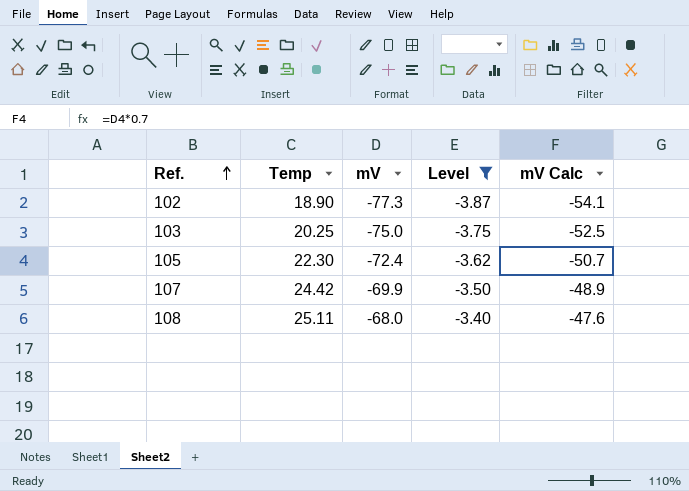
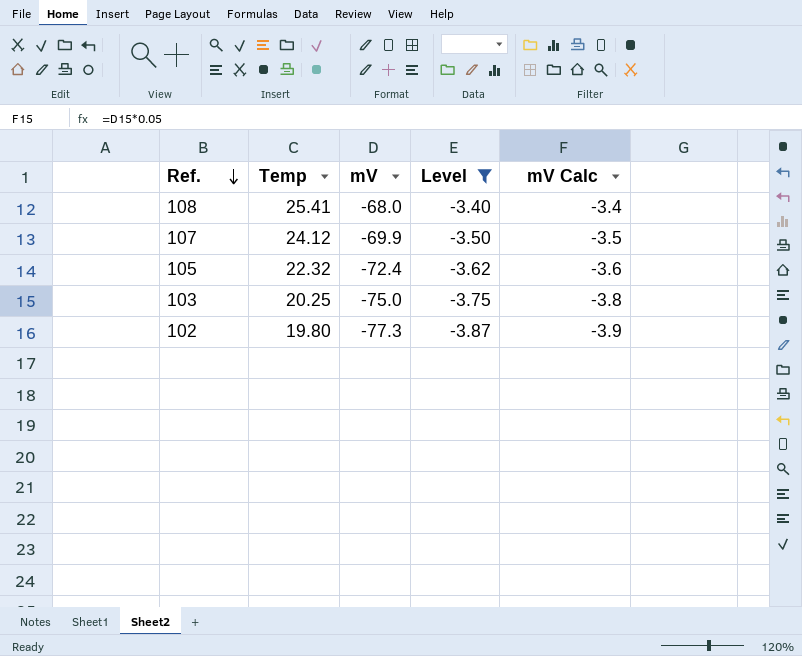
row order: Ref. ascending -> Ref. descending
column mV Calc | formula: [mV] * 0.7 -> [mV] * 0.05
108 | Temp: 25.11 -> 25.41
107 | Temp: 24.42 -> 24.12
105 | Temp: 22.30 -> 22.32
102 | Temp: 18.90 -> 19.80

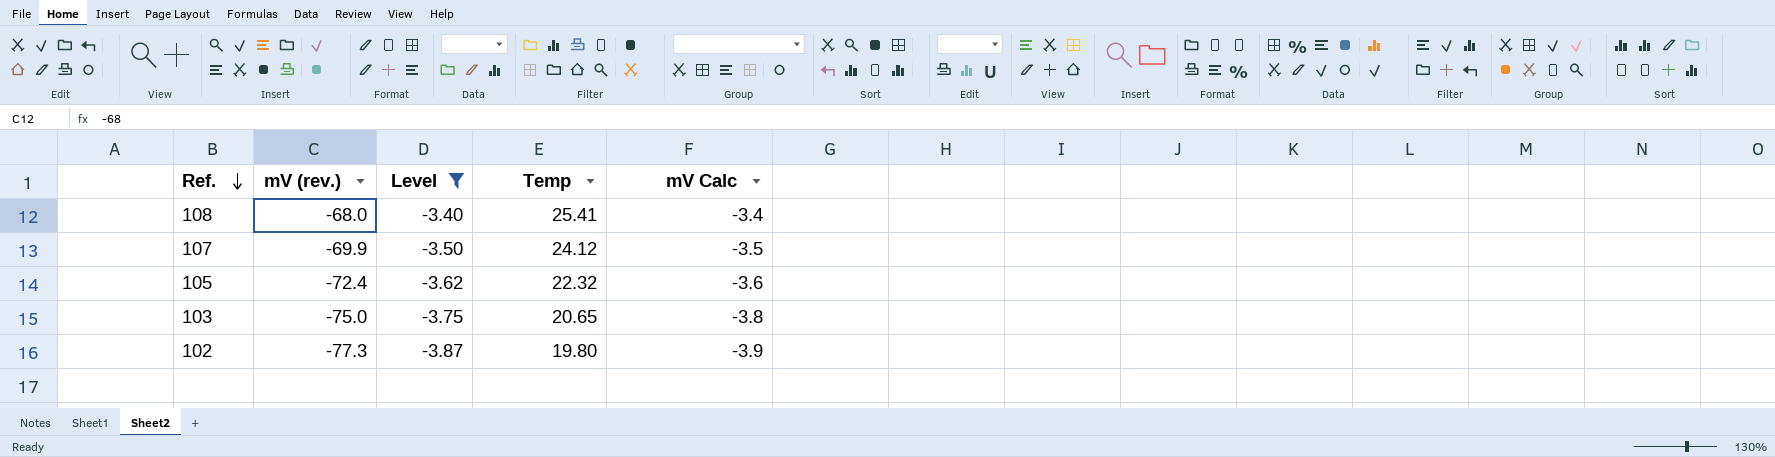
column name: mV -> mV (rev.)
column Temp | position: 2 -> 4
103 | Temp: 20.25 -> 20.65

